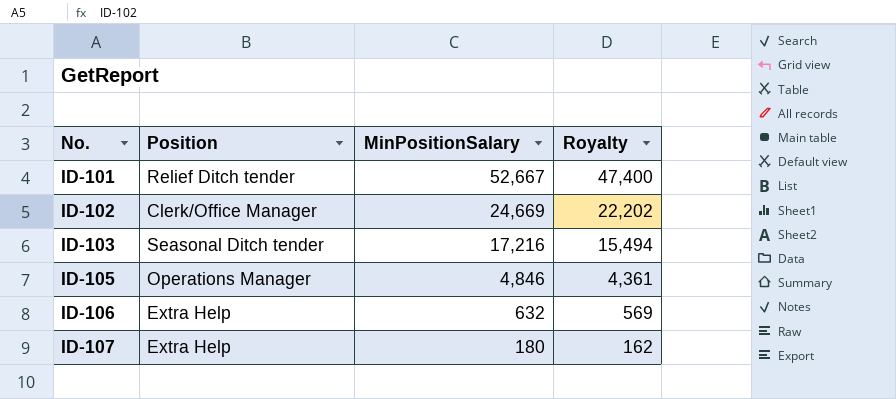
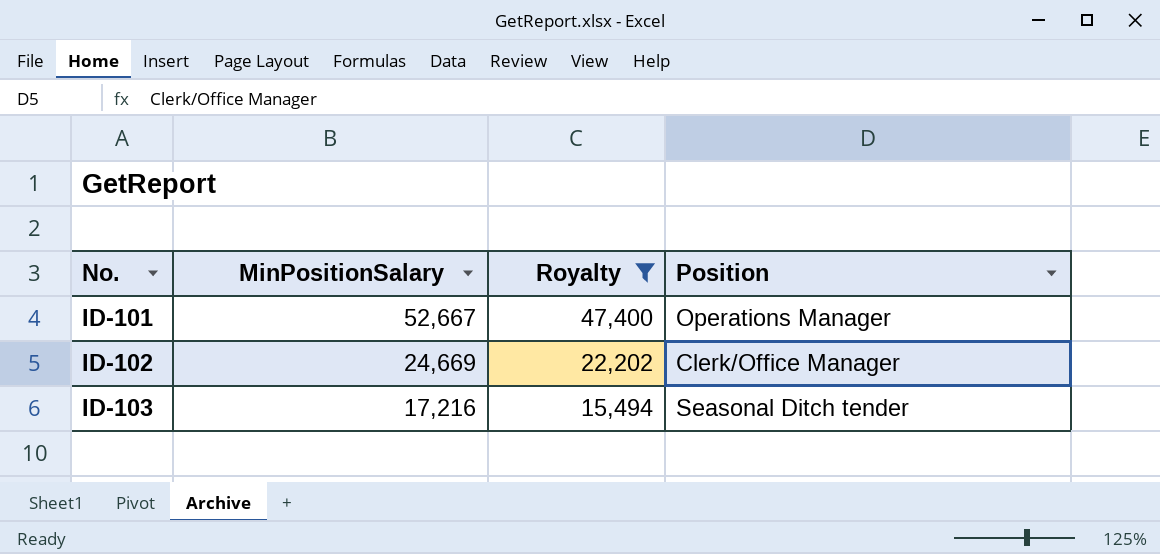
filter: none -> Royalty >= 15,494
column Position | position: 2 -> 4
ID-101 | Position: Relief Ditch tender -> Operations Manager

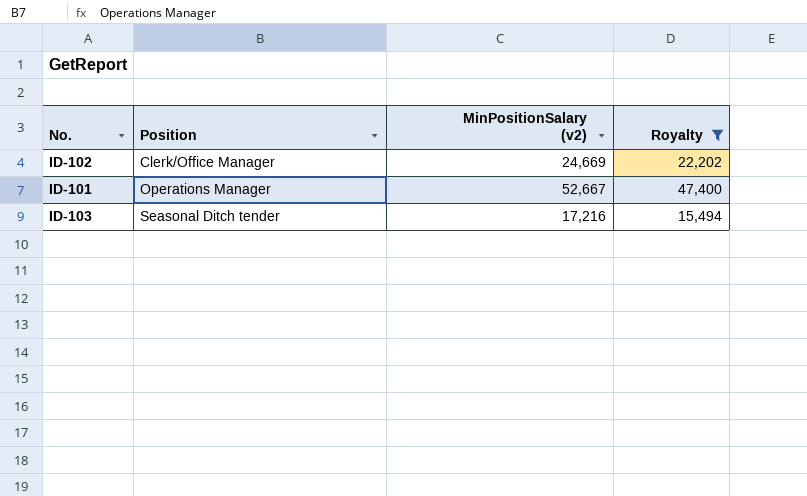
row order: No. ascending -> Position ascending
column Position | position: 4 -> 2
column name: MinPositionSalary -> MinPositionSalary (v2)

